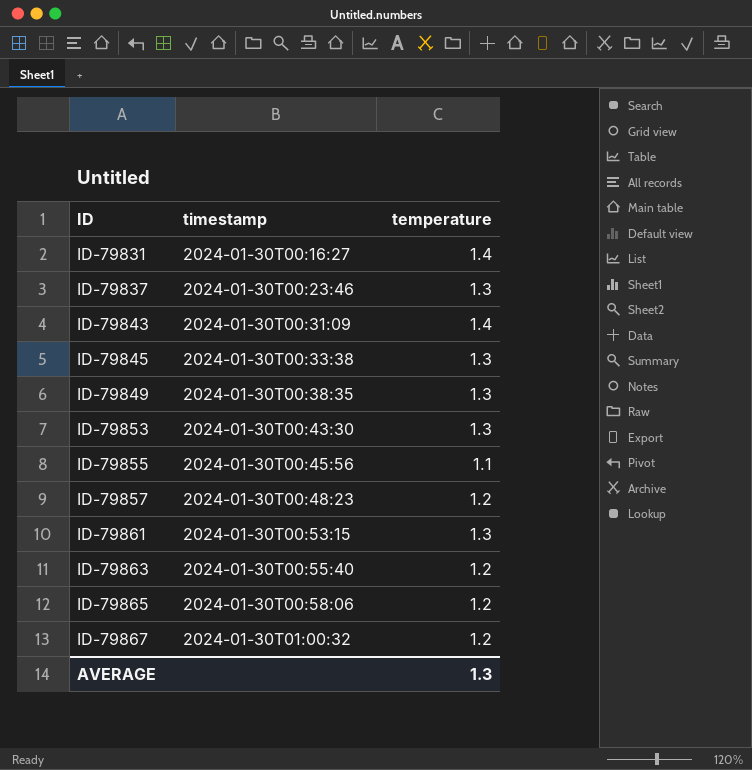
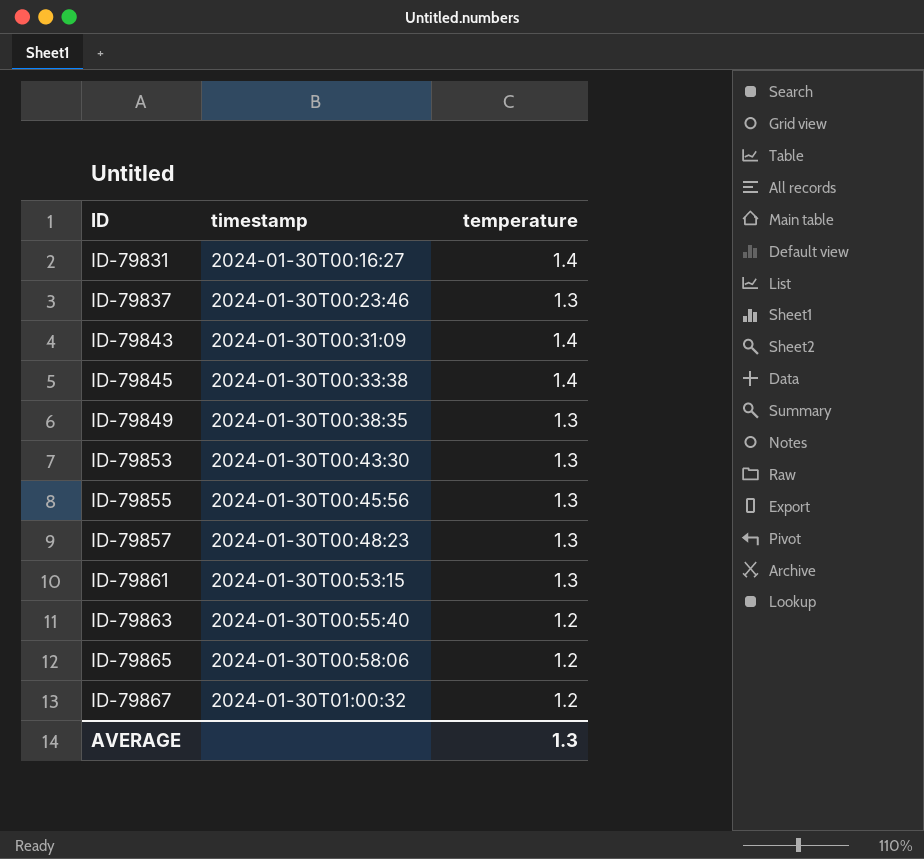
ID-79845 | temperature: 1.3 -> 1.4
ID-79855 | temperature: 1.1 -> 1.3
ID-79857 | temperature: 1.2 -> 1.3

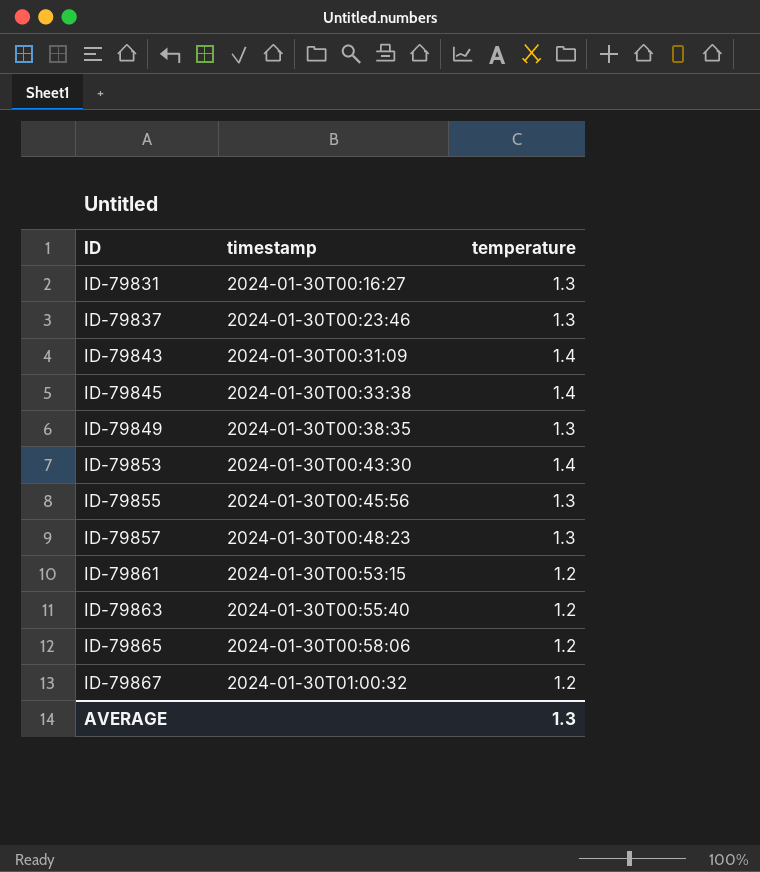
ID-79831 | temperature: 1.4 -> 1.3
ID-79853 | temperature: 1.3 -> 1.4
ID-79861 | temperature: 1.3 -> 1.2

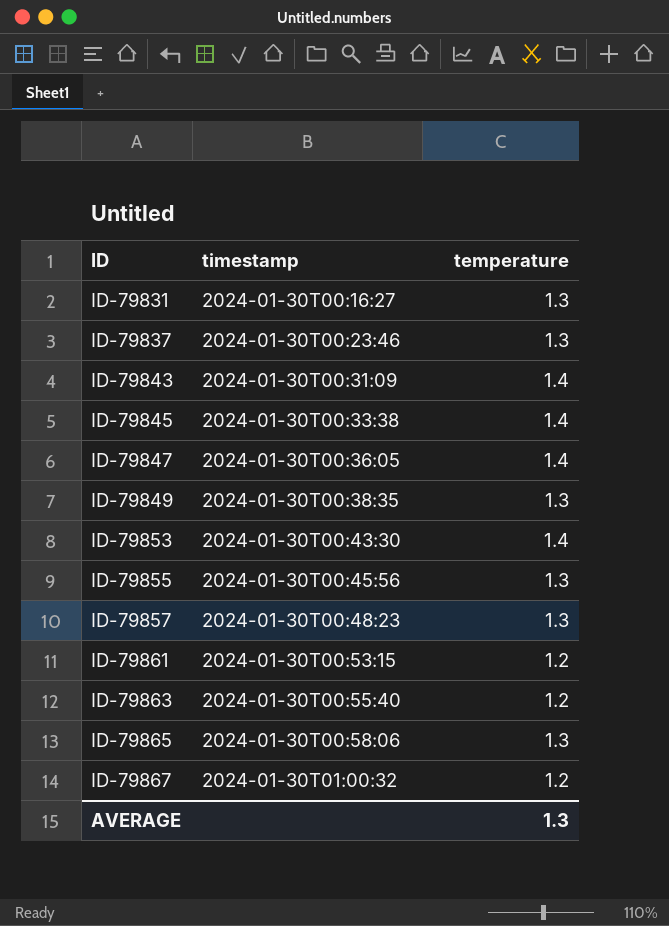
row ID-79847: none -> 2024-01-30T00:36:05 | 1.4
ID-79865 | temperature: 1.2 -> 1.3

